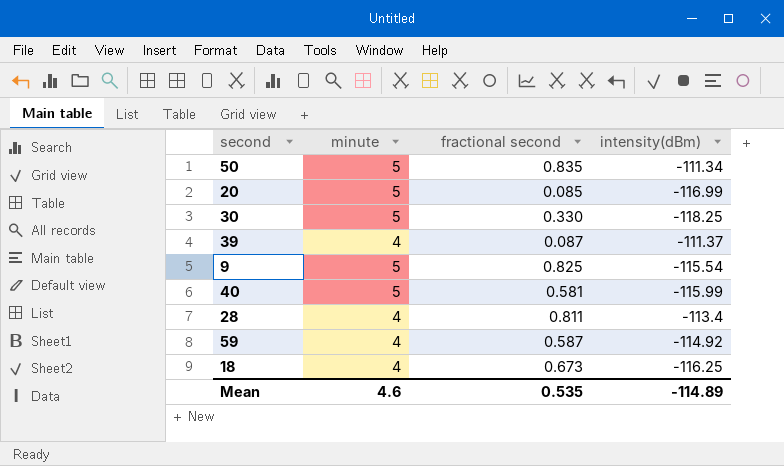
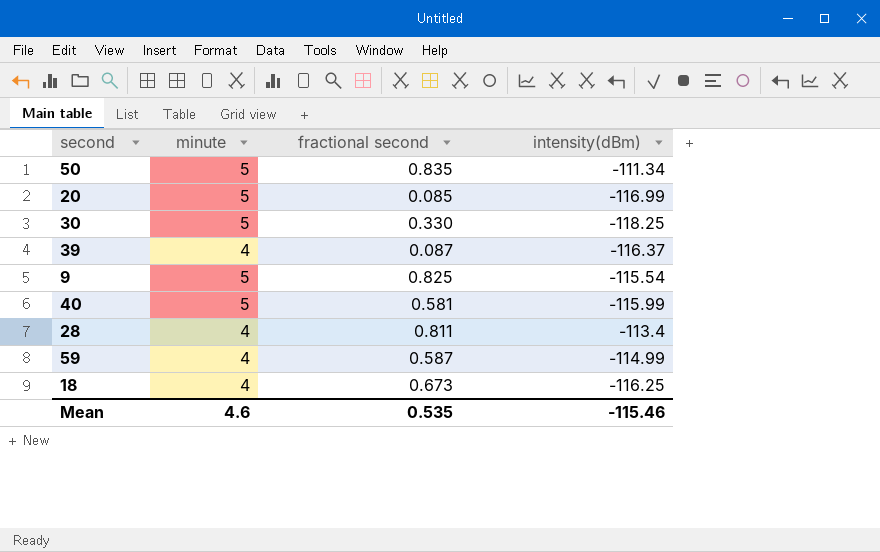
39 | intensity(dBm): -111.37 -> -116.37
59 | intensity(dBm): -114.92 -> -114.99
Mean | intensity(dBm): -114.89 -> -115.46

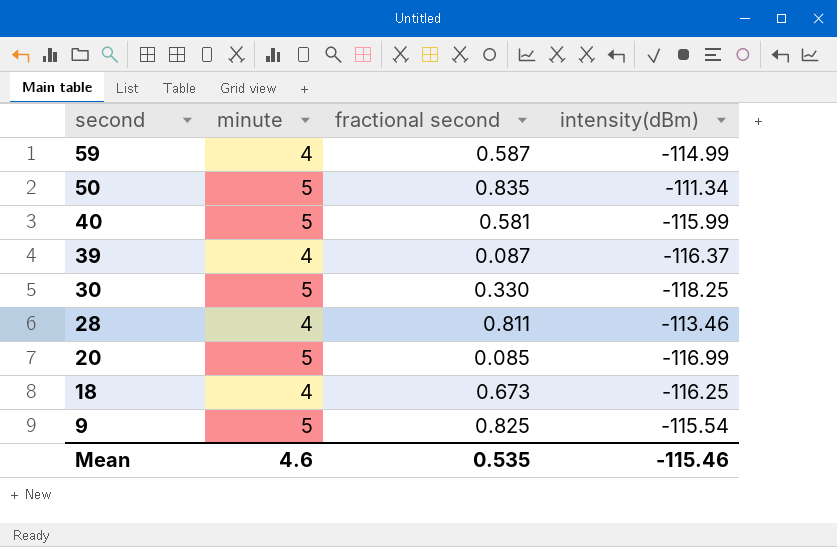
row order: none -> second descending
28 | intensity(dBm): -113.4 -> -113.46

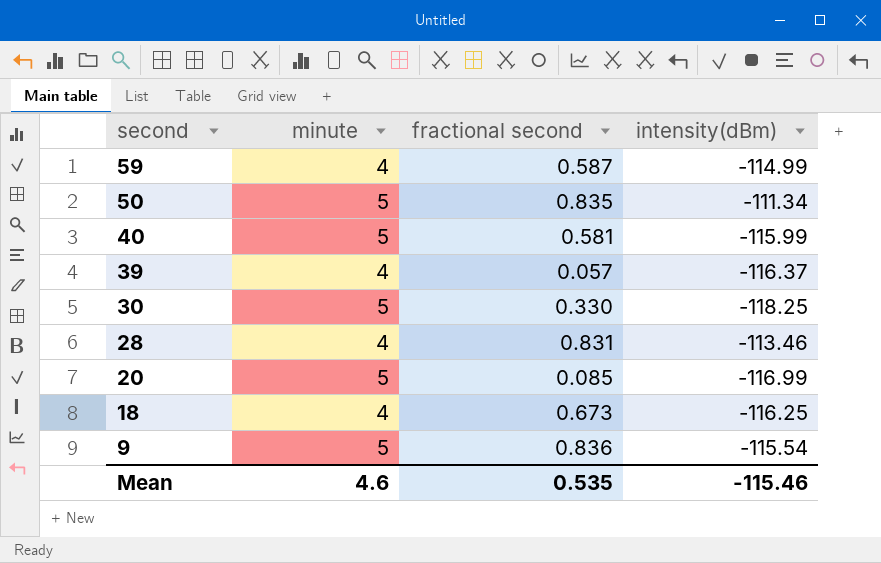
39 | fractional second: 0.087 -> 0.057
28 | fractional second: 0.811 -> 0.831
9 | fractional second: 0.825 -> 0.836

